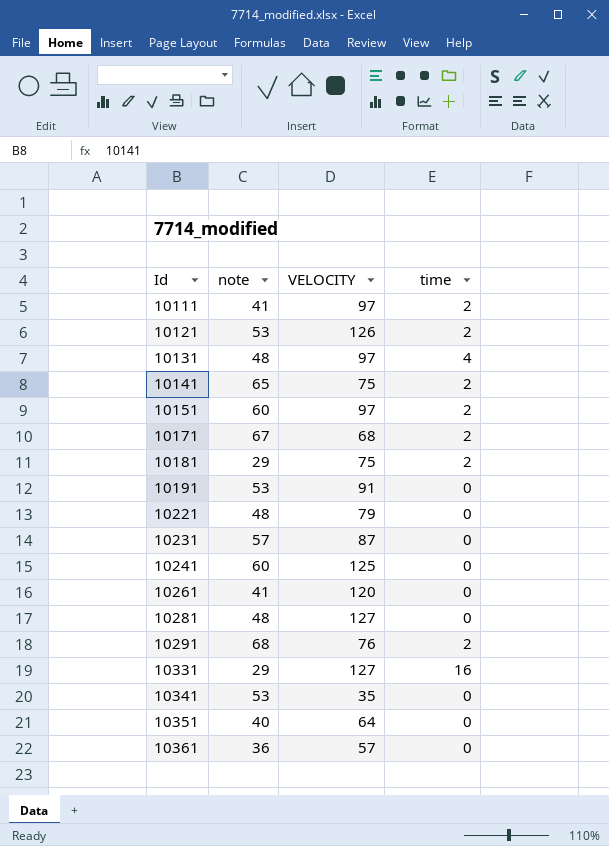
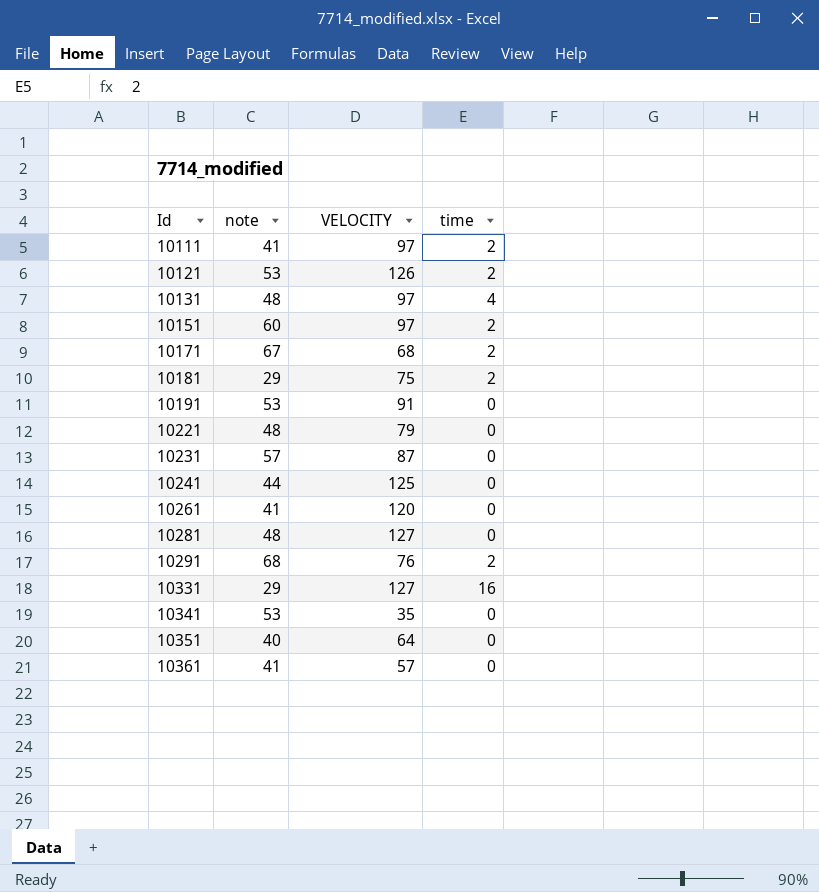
row 10141: 65 | 75 | 2 -> none
10241 | note: 60 -> 44
10361 | note: 36 -> 41

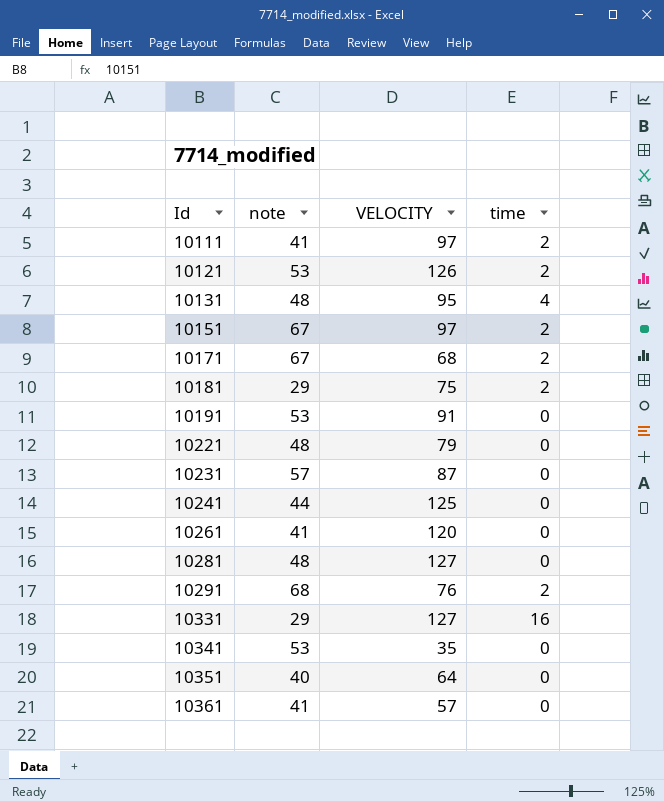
10131 | VELOCITY: 97 -> 95
10151 | note: 60 -> 67

